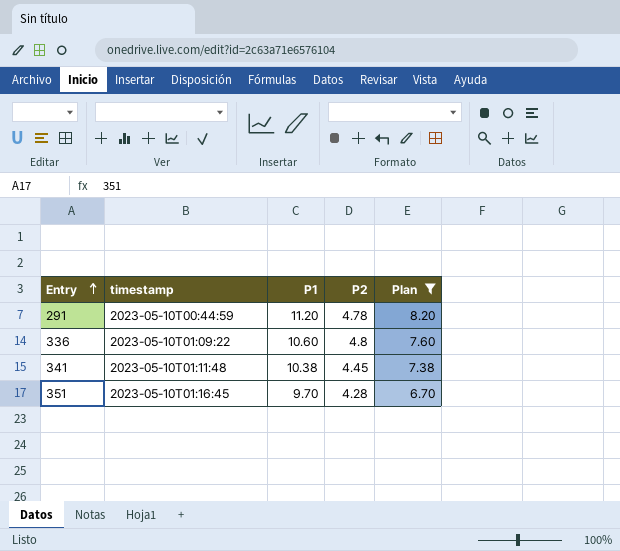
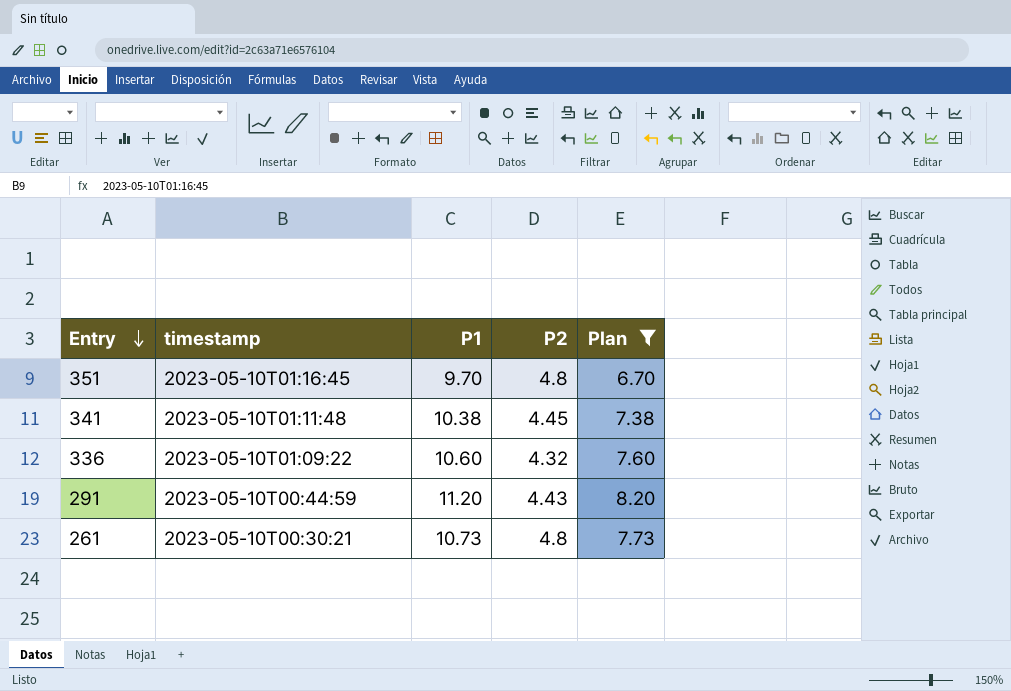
row order: Entry ascending -> Entry descending
351 | P2: 4.28 -> 4.8
336 | P2: 4.8 -> 4.32
291 | P2: 4.78 -> 4.43
row 261: none -> 2023-05-10T00:30:21 | 10.73 | 4.8 | 7.73

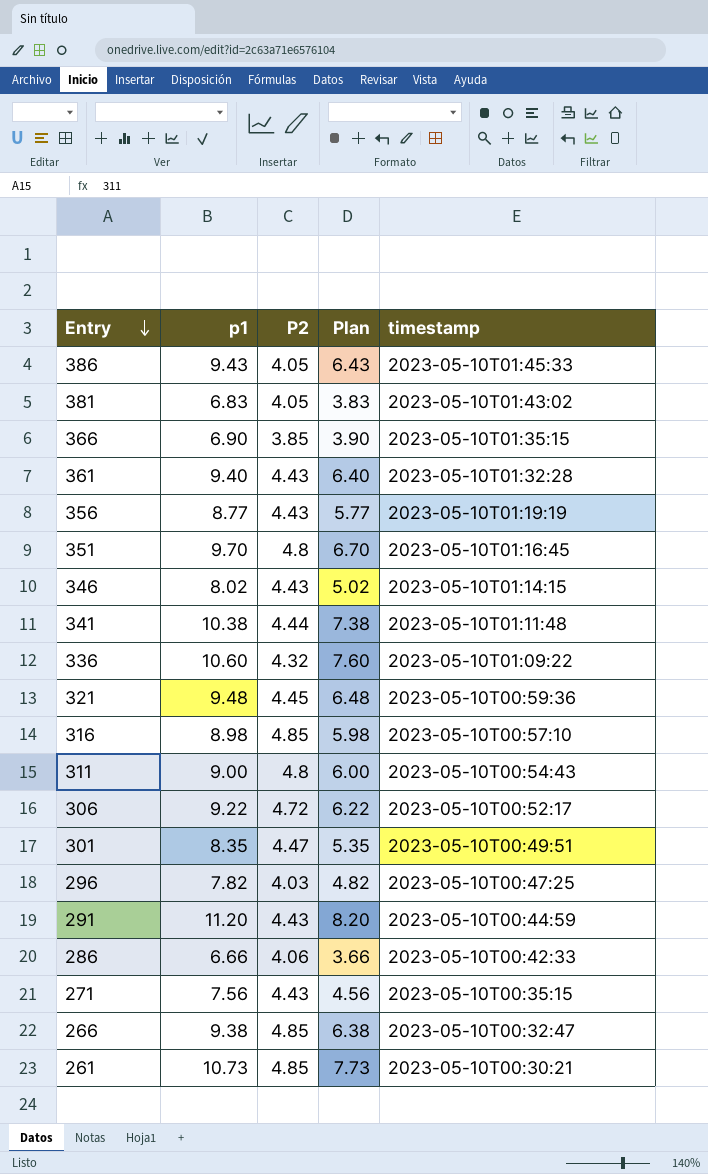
filter: Plan >= 6.70 -> none
column name: P1 -> p1
column timestamp | position: 2 -> 5
341 | P2: 4.45 -> 4.44
261 | P2: 4.8 -> 4.85

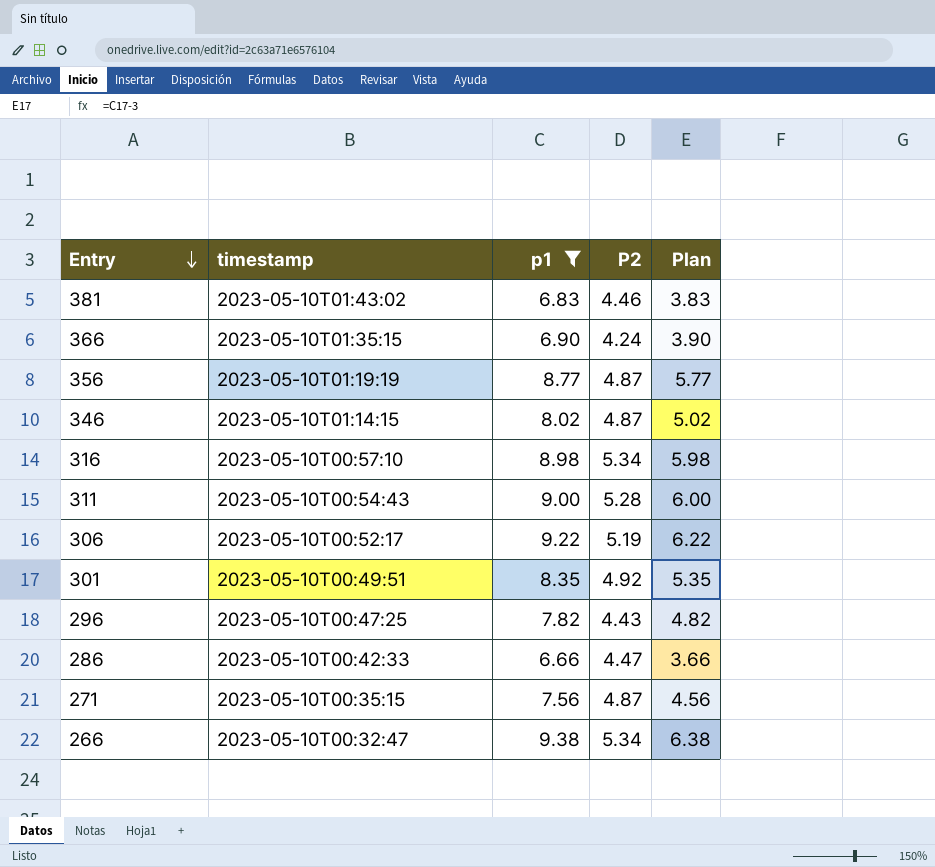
filter: none -> p1 <= 9.38
column timestamp | position: 5 -> 2
381 | P2: 4.05 -> 4.46
366 | P2: 3.85 -> 4.24
356 | P2: 4.43 -> 4.87
346 | P2: 4.43 -> 4.87
316 | P2: 4.85 -> 5.34
311 | P2: 4.8 -> 5.28
306 | P2: 4.72 -> 5.19
301 | P2: 4.47 -> 4.92
296 | P2: 4.03 -> 4.43
286 | P2: 4.06 -> 4.47
271 | P2: 4.43 -> 4.87
266 | P2: 4.85 -> 5.34

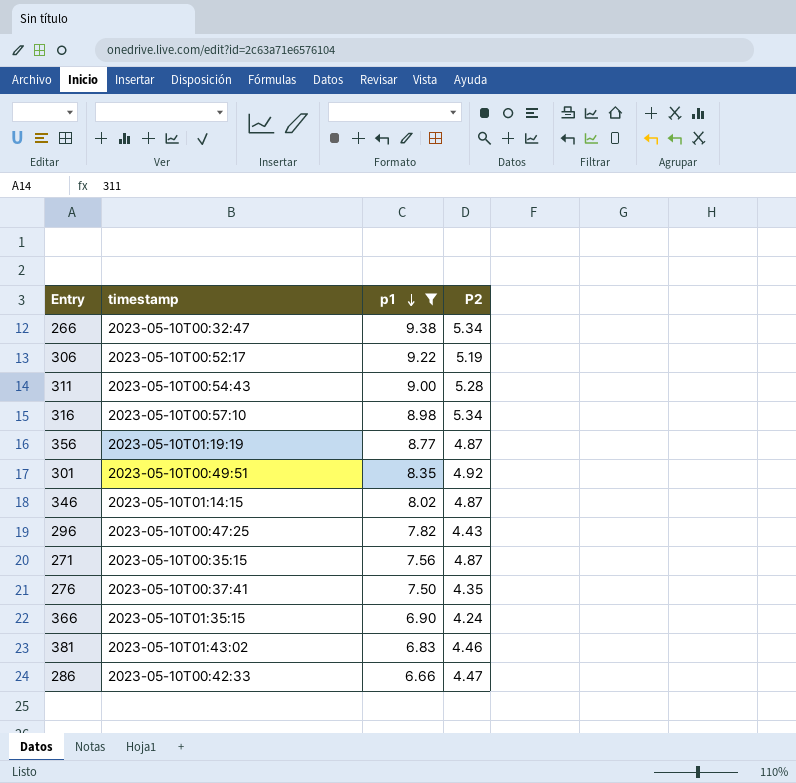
row order: Entry descending -> p1 descending
column Plan | formula: [p1] - 3 -> none
row 276: none -> 2023-05-10T00:37:41 | 7.50 | 4.35

